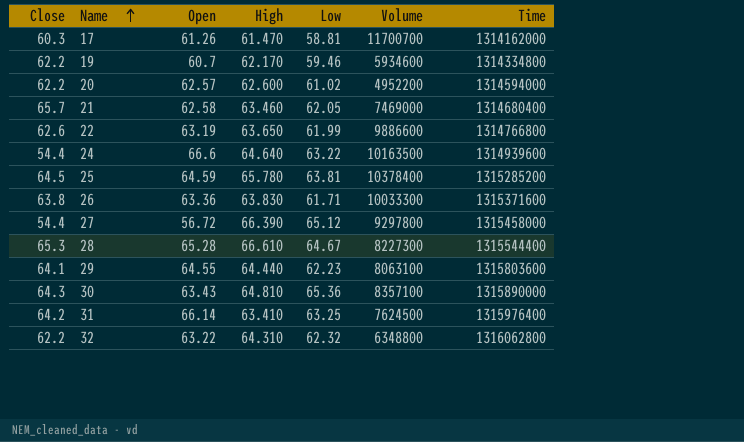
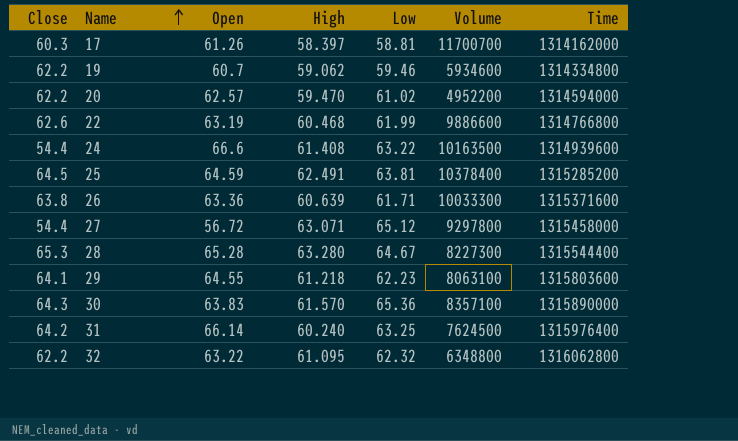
row 21: 65.7 | 62.58 | 63.460 | 62.05 | 7469000 | 1314680400 -> none
17 | High: 61.470 -> 58.397
19 | High: 62.170 -> 59.062
20 | High: 62.600 -> 59.470
22 | High: 63.650 -> 60.468
24 | High: 64.640 -> 61.408
25 | High: 65.780 -> 62.491
26 | High: 63.830 -> 60.639
27 | High: 66.390 -> 63.071
28 | High: 66.610 -> 63.280
29 | High: 64.440 -> 61.218
30 | Open: 63.43 -> 63.83
30 | High: 64.810 -> 61.570
31 | High: 63.410 -> 60.240
32 | High: 64.310 -> 61.095

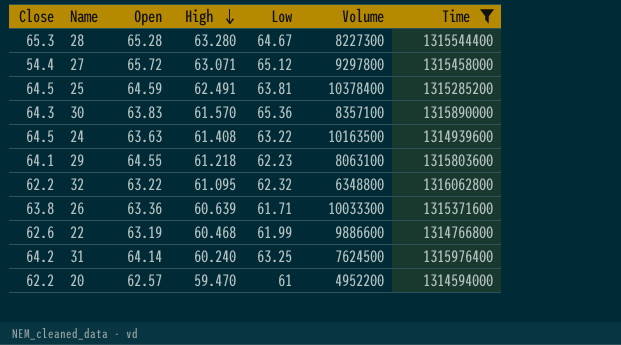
filter: none -> Time >= 1314594000
row order: Name ascending -> High descending
27 | Open: 56.72 -> 65.72
24 | Close: 54.4 -> 64.5
24 | Open: 66.6 -> 63.63
31 | Open: 66.14 -> 64.14
20 | Low: 61.02 -> 61

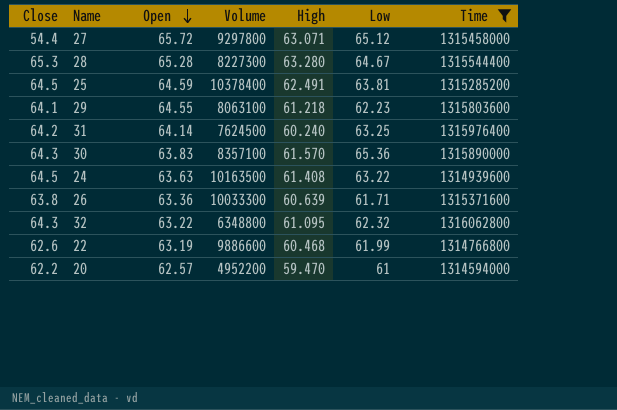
row order: High descending -> Open descending
column Volume | position: 6 -> 4
32 | Close: 62.2 -> 64.3

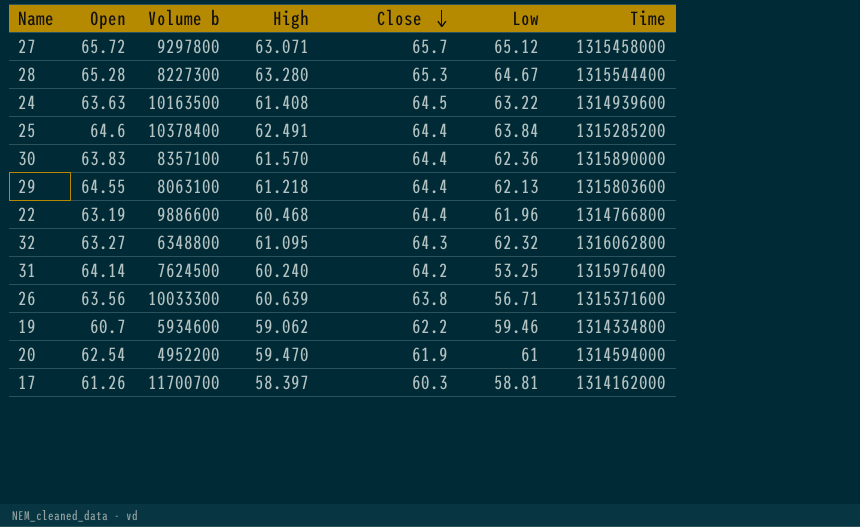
filter: Time >= 1314594000 -> none
row order: Open descending -> Close descending
column name: Volume -> Volume b
column Close | position: 1 -> 5
27 | Close: 54.4 -> 65.7
25 | Open: 64.59 -> 64.6
25 | Close: 64.5 -> 64.4
25 | Low: 63.81 -> 63.84
30 | Close: 64.3 -> 64.4
30 | Low: 65.36 -> 62.36
29 | Close: 64.1 -> 64.4
29 | Low: 62.23 -> 62.13
22 | Close: 62.6 -> 64.4
22 | Low: 61.99 -> 61.96
32 | Open: 63.22 -> 63.27
31 | Low: 63.25 -> 53.25
26 | Open: 63.36 -> 63.56
26 | Low: 61.71 -> 56.71
20 | Open: 62.57 -> 62.54
20 | Close: 62.2 -> 61.9

